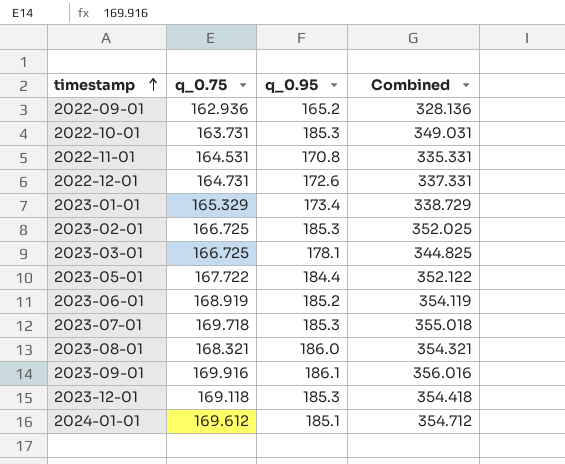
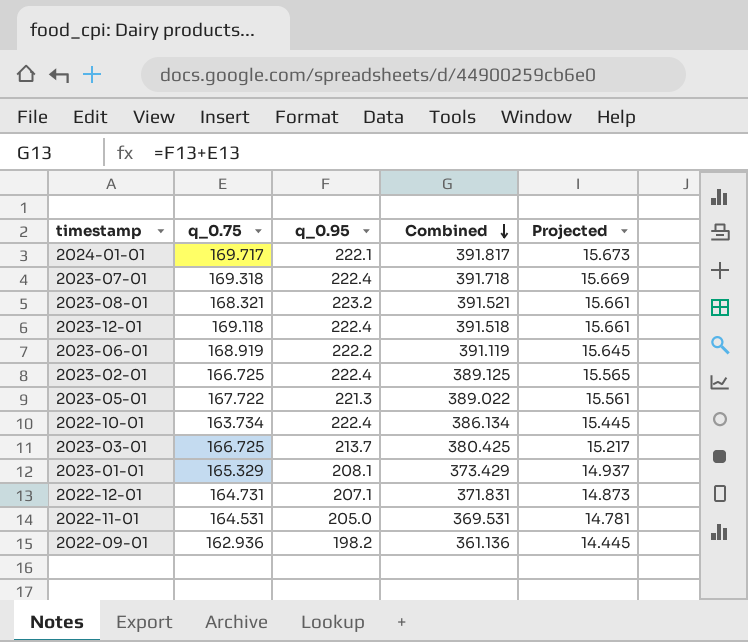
row order: timestamp ascending -> Combined descending
column Projected | formula: none -> [Combined] * 0.04
row 2023-09-01: 169.916 | 186.1 | 356.016 -> none
2024-01-01 | q_0.75: 169.612 -> 169.717
2024-01-01 | q_0.95: 185.1 -> 222.1
2024-01-01 | Combined: 354.712 -> 391.817
2023-07-01 | q_0.75: 169.718 -> 169.318
2023-07-01 | q_0.95: 185.3 -> 222.4
2023-07-01 | Combined: 355.018 -> 391.718
2023-08-01 | q_0.95: 186.0 -> 223.2
2023-08-01 | Combined: 354.321 -> 391.521
2023-12-01 | q_0.95: 185.3 -> 222.4
2023-12-01 | Combined: 354.418 -> 391.518
2023-06-01 | q_0.95: 185.2 -> 222.2
2023-06-01 | Combined: 354.119 -> 391.119
2023-02-01 | q_0.95: 185.3 -> 222.4
2023-02-01 | Combined: 352.025 -> 389.125
2023-05-01 | q_0.95: 184.4 -> 221.3
2023-05-01 | Combined: 352.122 -> 389.022
2022-10-01 | q_0.75: 163.731 -> 163.734
2022-10-01 | q_0.95: 185.3 -> 222.4
2022-10-01 | Combined: 349.031 -> 386.134
2023-03-01 | q_0.95: 178.1 -> 213.7
2023-03-01 | Combined: 344.825 -> 380.425
2023-01-01 | q_0.95: 173.4 -> 208.1
2023-01-01 | Combined: 338.729 -> 373.429
2022-12-01 | q_0.95: 172.6 -> 207.1
2022-12-01 | Combined: 337.331 -> 371.831
2022-11-01 | q_0.95: 170.8 -> 205.0
2022-11-01 | Combined: 335.331 -> 369.531
2022-09-01 | q_0.95: 165.2 -> 198.2
2022-09-01 | Combined: 328.136 -> 361.136

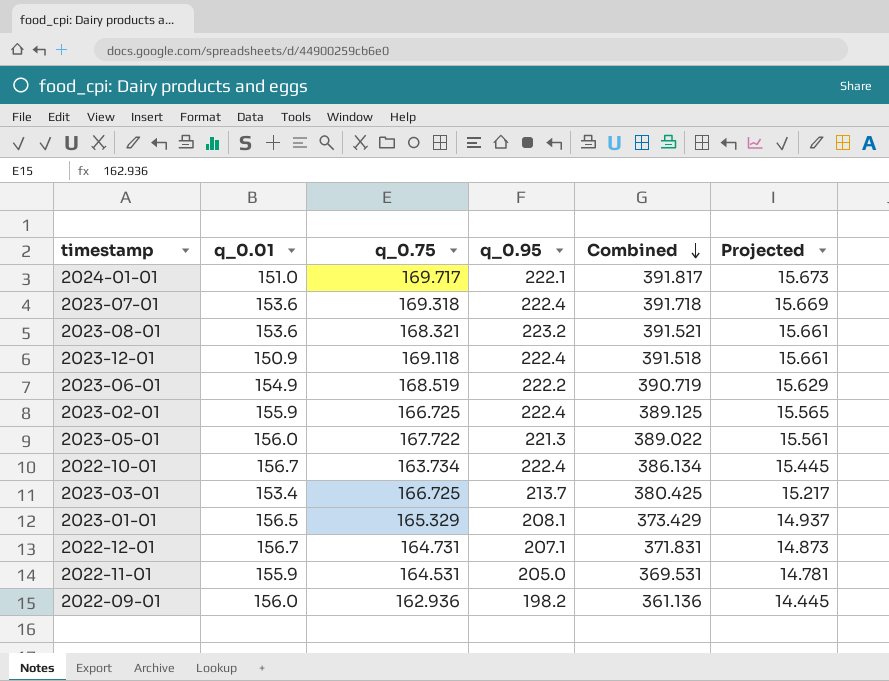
column q_0.01 | position: none -> 2
2023-06-01 | q_0.75: 168.919 -> 168.519
2023-06-01 | Combined: 391.119 -> 390.719
2023-06-01 | Projected: 15.645 -> 15.629

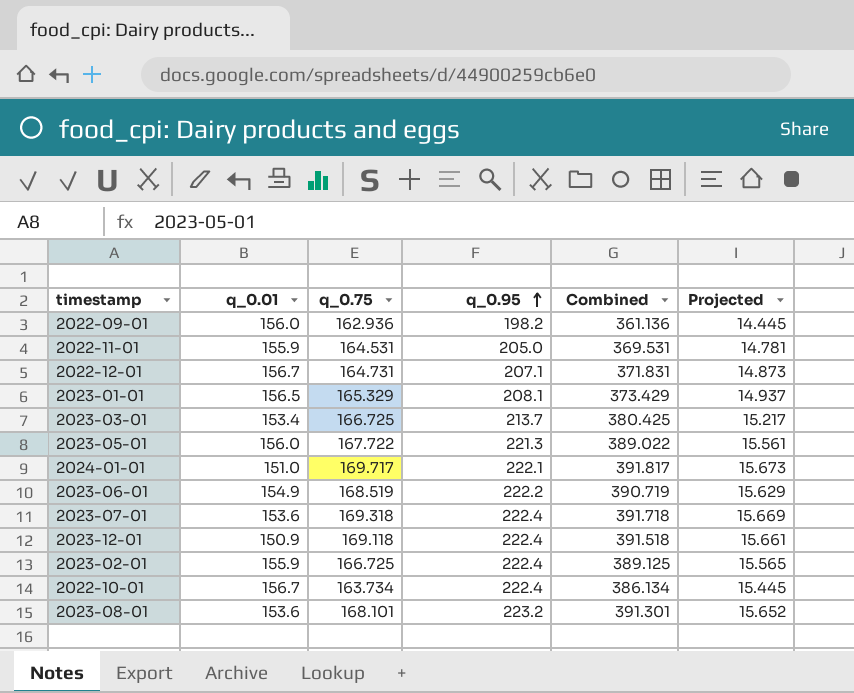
row order: Combined descending -> q_0.95 ascending
2023-08-01 | q_0.75: 168.321 -> 168.101
2023-08-01 | Combined: 391.521 -> 391.301
2023-08-01 | Projected: 15.661 -> 15.652

